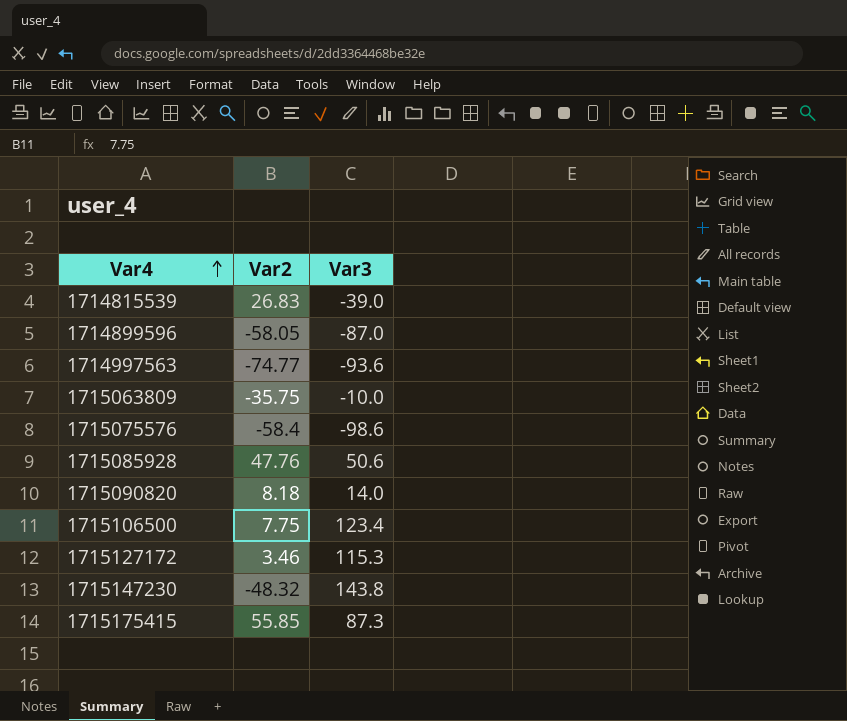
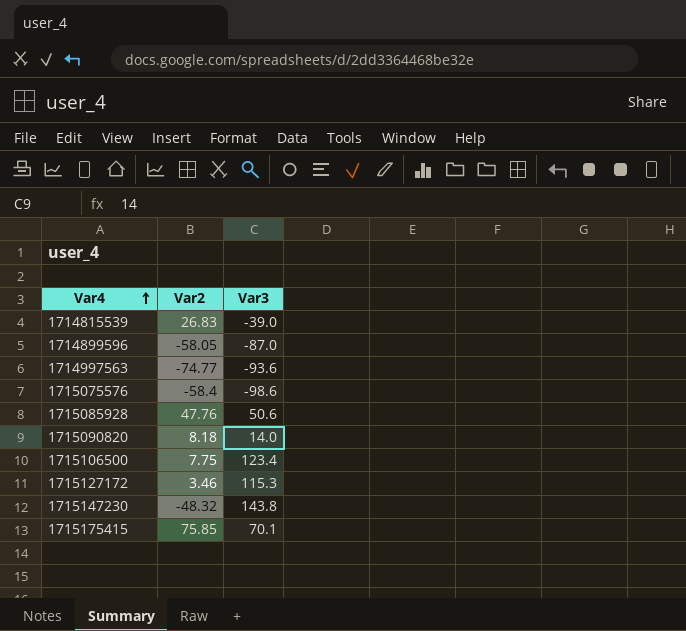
row 1715063809: -35.75 | -10.0 -> none
1715175415 | Var2: 55.85 -> 75.85
1715175415 | Var3: 87.3 -> 70.1

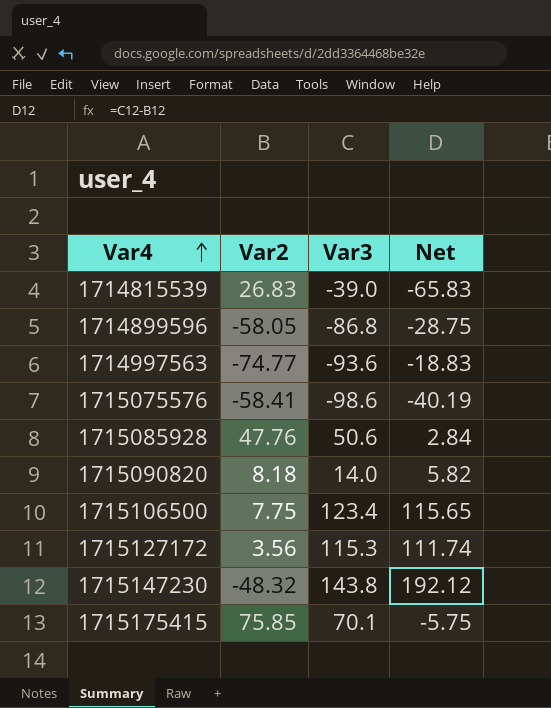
column Net | formula: none -> [Var3] - [Var2]
1714899596 | Var3: -87.0 -> -86.8
1715075576 | Var2: -58.4 -> -58.41
1715127172 | Var2: 3.46 -> 3.56

